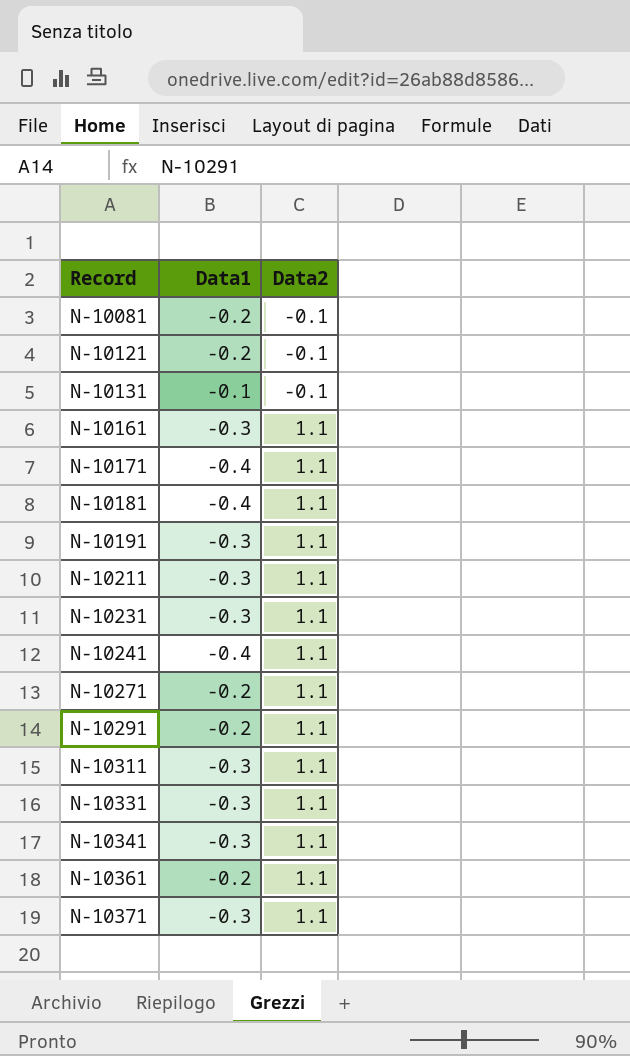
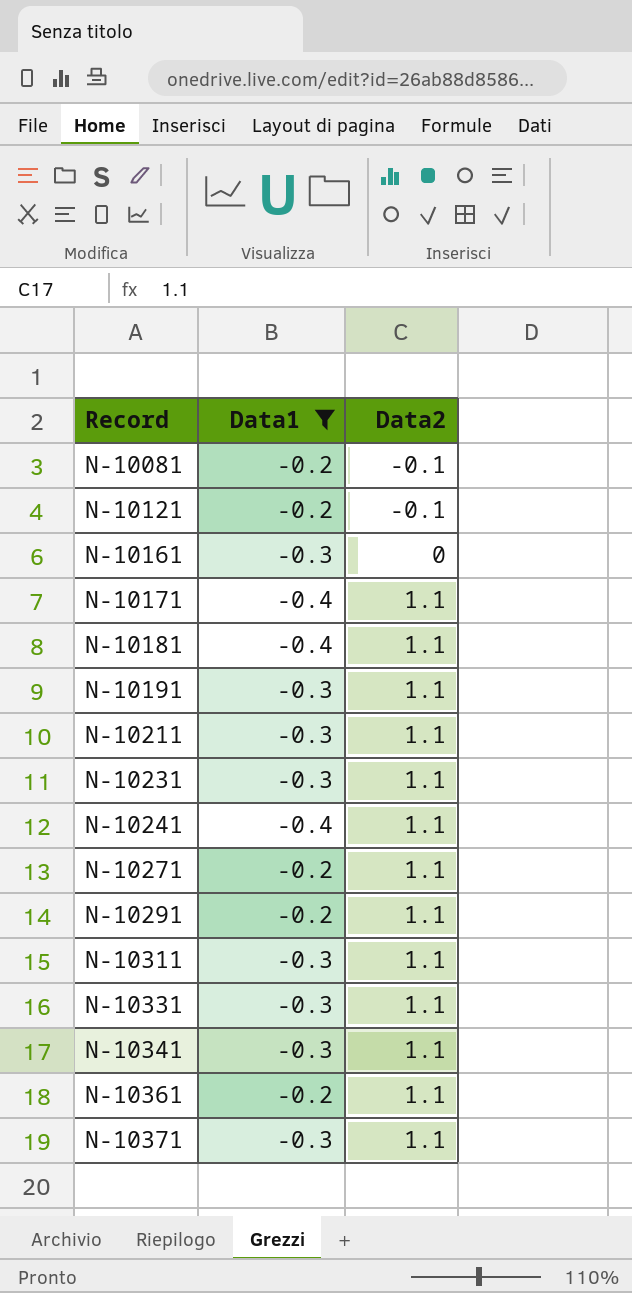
filter: none -> Data1 != -0.1
N-10161 | Data2: 1.1 -> 0

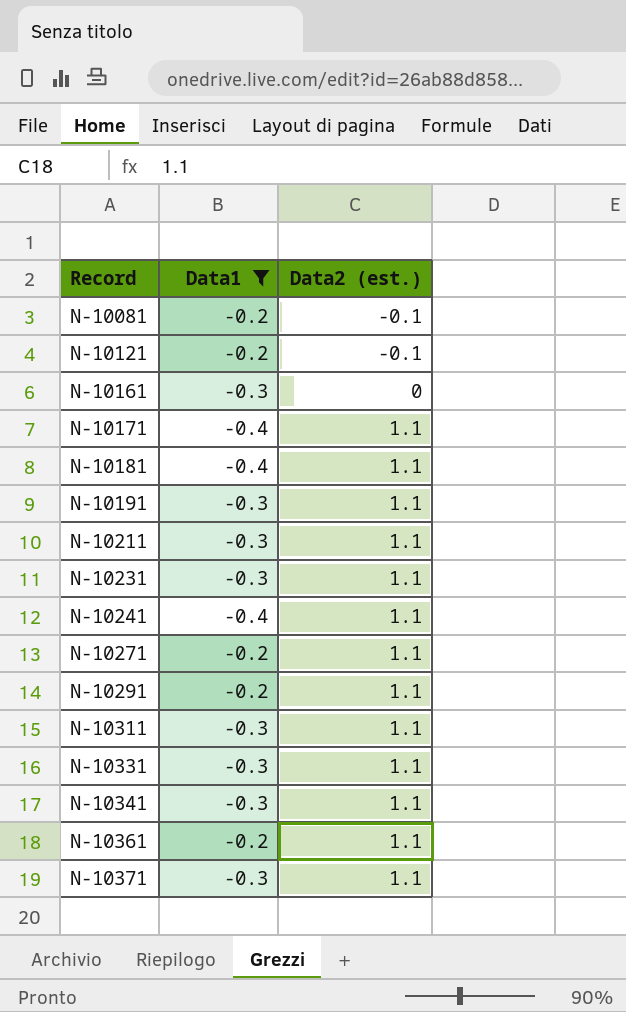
column name: Data2 -> Data2 (est.)

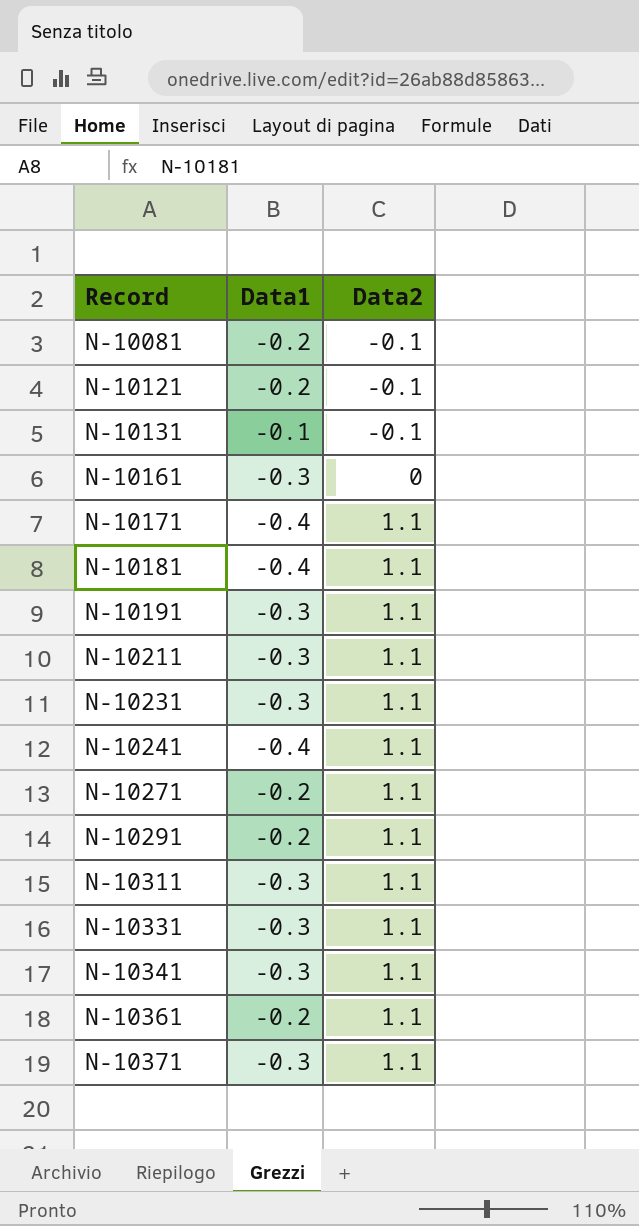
filter: Data1 != -0.1 -> none
column name: Data2 (est.) -> Data2

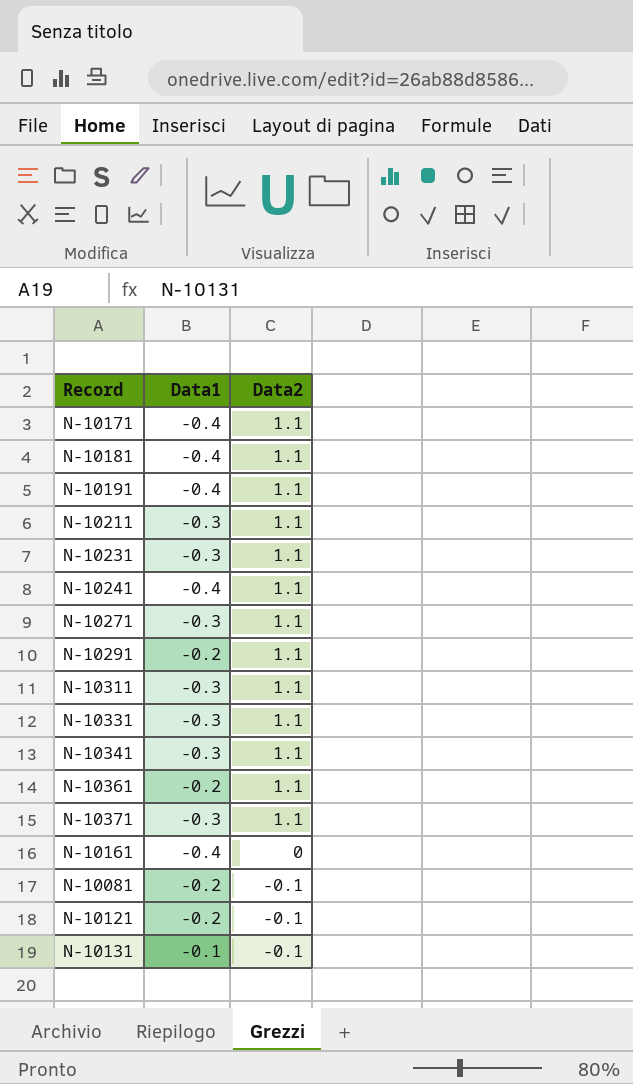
row order: Record ascending -> Data2 descending
N-10191 | Data1: -0.3 -> -0.4
N-10271 | Data1: -0.2 -> -0.3
N-10161 | Data1: -0.3 -> -0.4

